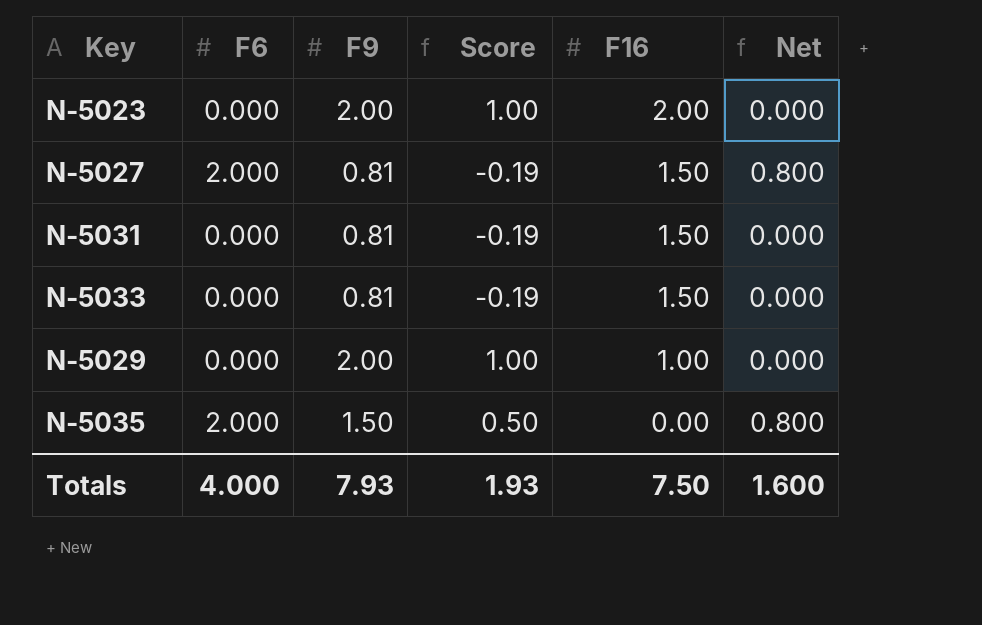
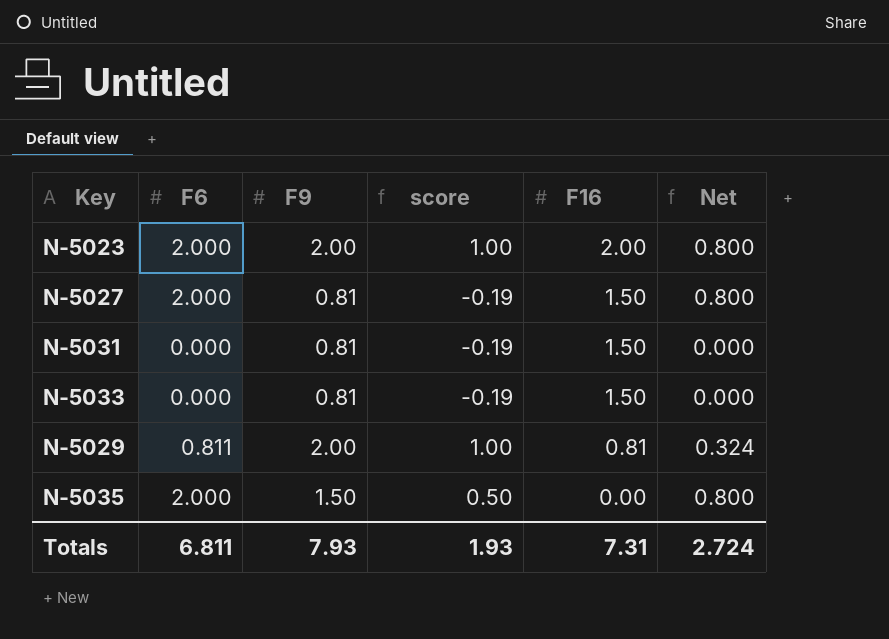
column name: Score -> score
N-5023 | F6: 0.000 -> 2.000
N-5023 | Net: 0.000 -> 0.800
N-5029 | F6: 0.000 -> 0.811
N-5029 | F16: 1.00 -> 0.81
N-5029 | Net: 0.000 -> 0.324
Totals | F6: 4.000 -> 6.811
Totals | F16: 7.50 -> 7.31
Totals | Net: 1.600 -> 2.724

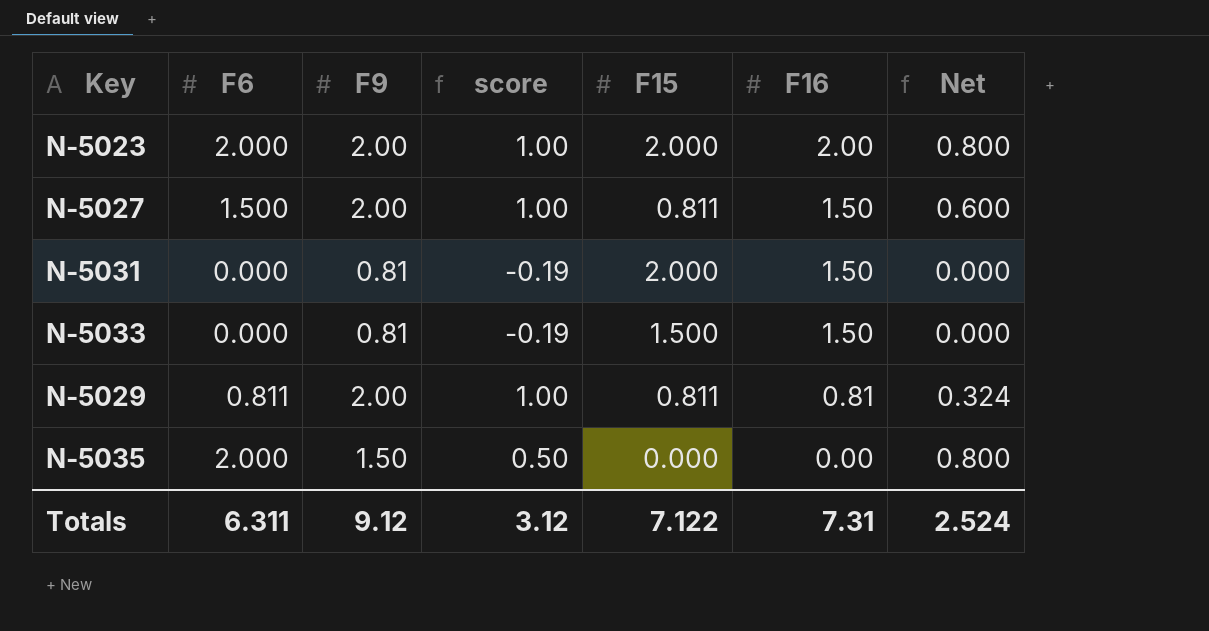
column F15 | position: none -> 5
N-5027 | F6: 2.000 -> 1.500
N-5027 | F9: 0.81 -> 2.00
N-5027 | score: -0.19 -> 1.00
N-5027 | Net: 0.800 -> 0.600
Totals | F6: 6.811 -> 6.311
Totals | F9: 7.93 -> 9.12
Totals | score: 1.93 -> 3.12
Totals | Net: 2.724 -> 2.524

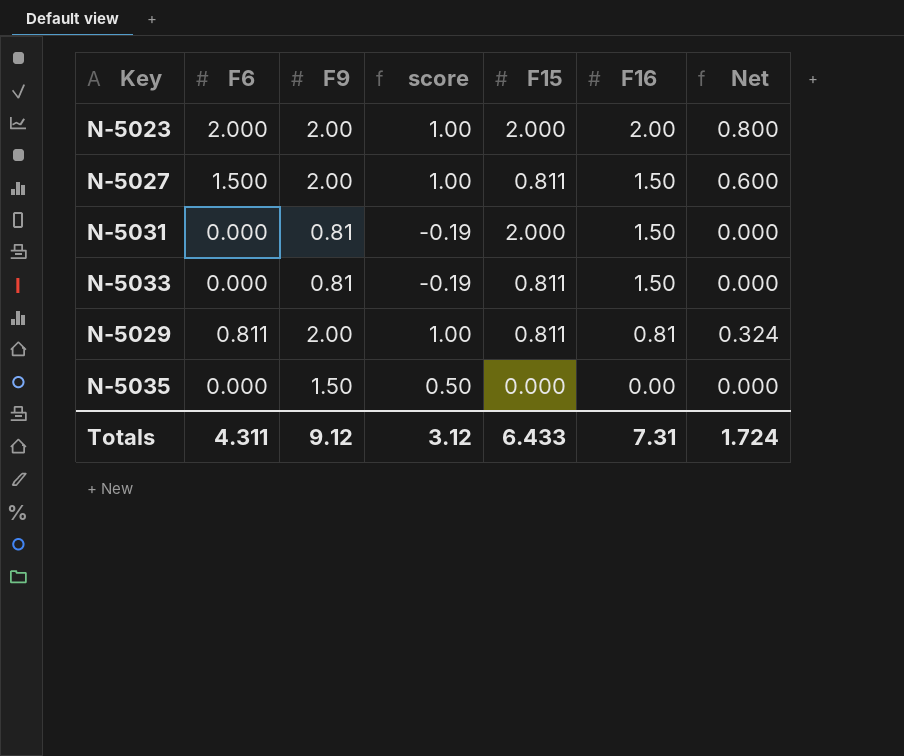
N-5033 | F15: 1.500 -> 0.811
N-5035 | F6: 2.000 -> 0.000
N-5035 | Net: 0.800 -> 0.000
Totals | F6: 6.311 -> 4.311
Totals | F15: 7.122 -> 6.433
Totals | Net: 2.524 -> 1.724

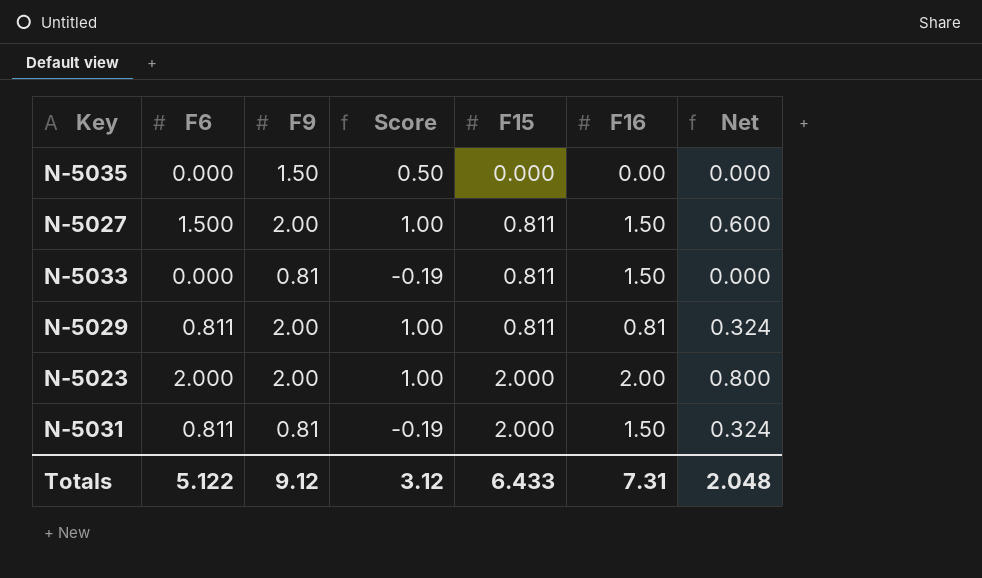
row order: F16 descending -> F15 ascending
column name: score -> Score
N-5031 | F6: 0.000 -> 0.811
N-5031 | Net: 0.000 -> 0.324
Totals | F6: 4.311 -> 5.122
Totals | Net: 1.724 -> 2.048

